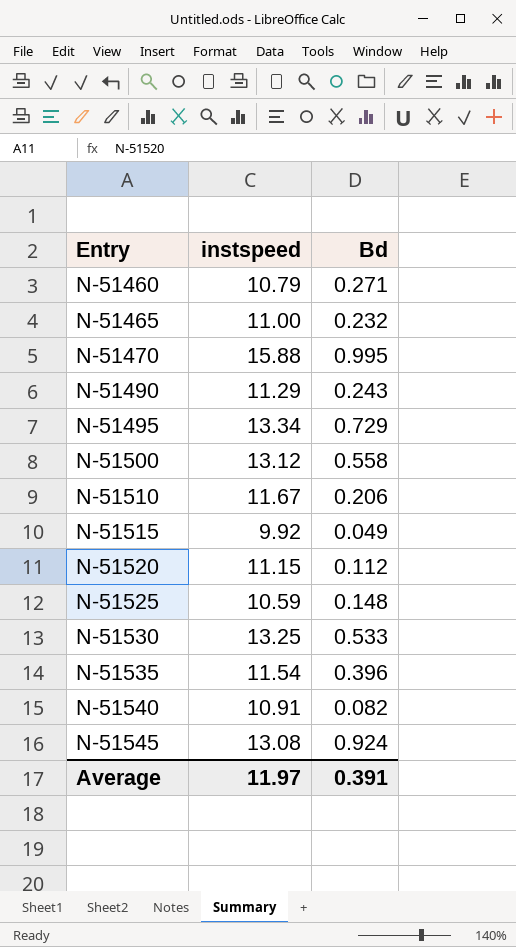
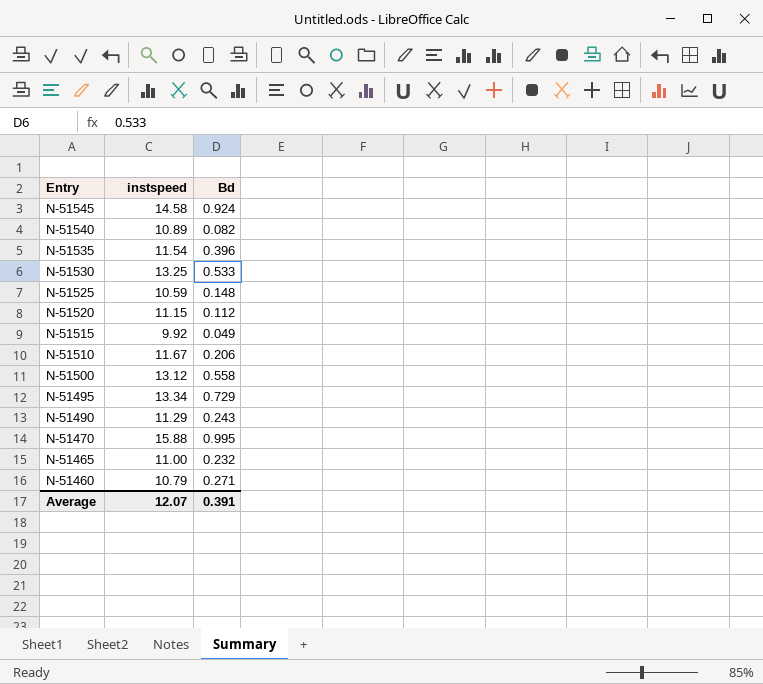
row order: Entry ascending -> Entry descending
N-51545 | instspeed: 13.08 -> 14.58
N-51540 | instspeed: 10.91 -> 10.89
Average | instspeed: 11.97 -> 12.07

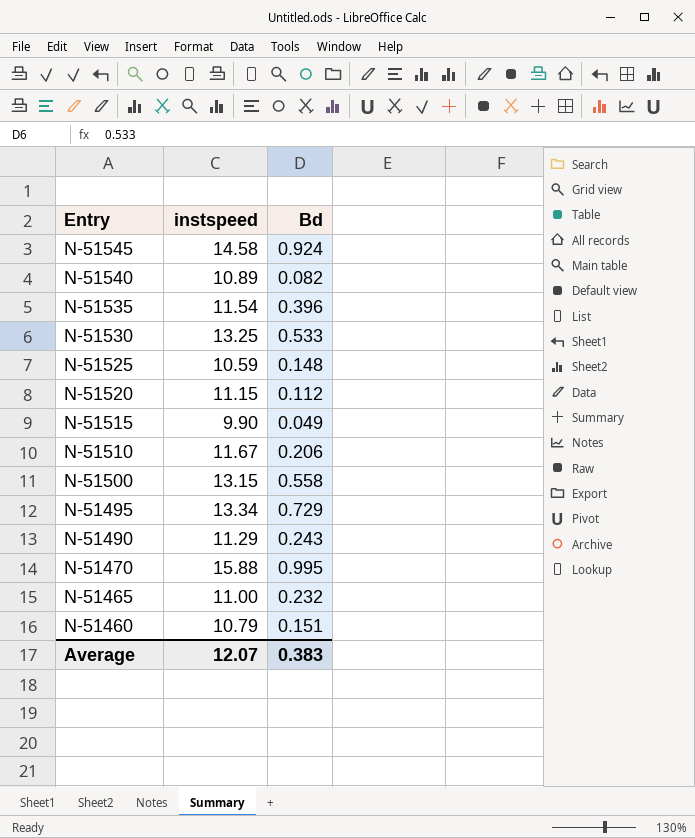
N-51515 | instspeed: 9.92 -> 9.90
N-51500 | instspeed: 13.12 -> 13.15
N-51460 | Bd: 0.271 -> 0.151
Average | Bd: 0.391 -> 0.383

